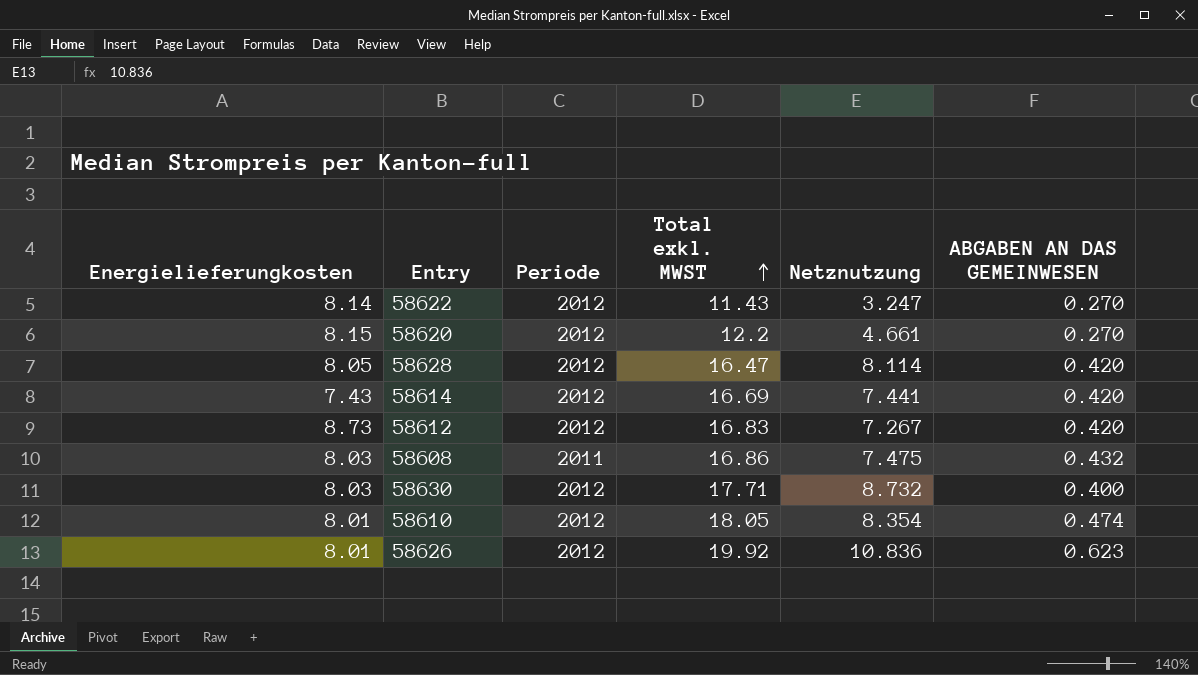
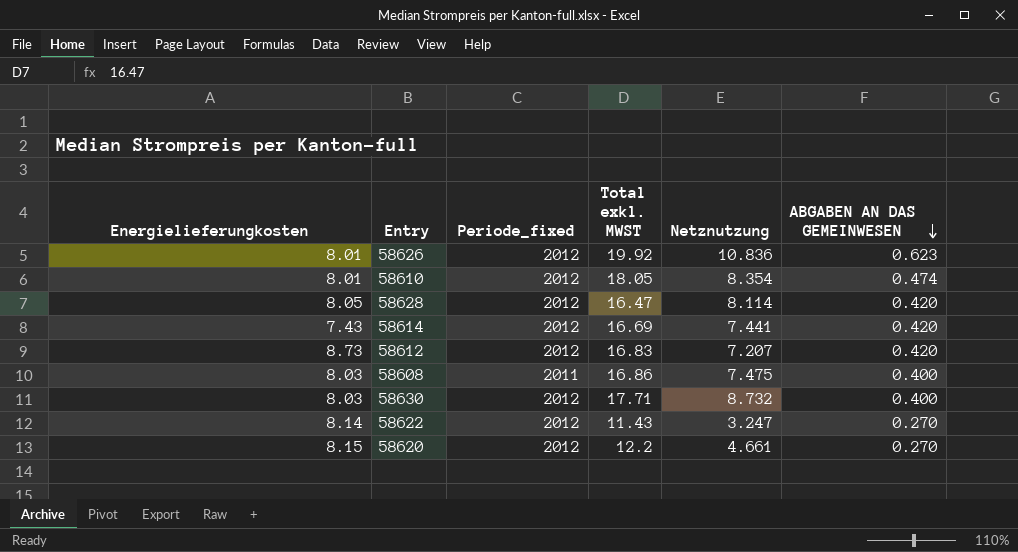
row order: Total exkl. MWST ascending -> ABGABEN AN DAS GEMEINWESEN descending
column name: Periode -> Periode_fixed
58612 | Netznutzung: 7.267 -> 7.207
58608 | ABGABEN AN DAS GEMEINWESEN: 0.432 -> 0.400

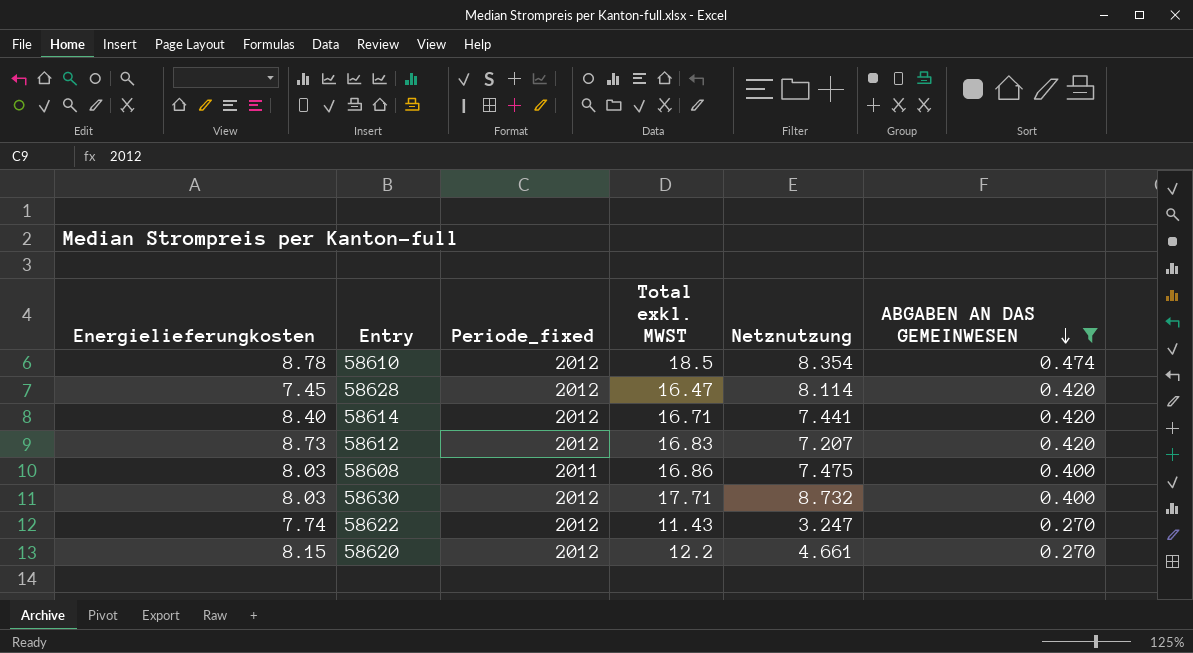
filter: none -> ABGABEN AN DAS GEMEINWESEN != 0.623
58610 | Energielieferungkosten: 8.01 -> 8.78
58610 | Total exkl. MWST: 18.05 -> 18.5
58628 | Energielieferungkosten: 8.05 -> 7.45
58614 | Energielieferungkosten: 7.43 -> 8.40
58614 | Total exkl. MWST: 16.69 -> 16.71
58622 | Energielieferungkosten: 8.14 -> 7.74

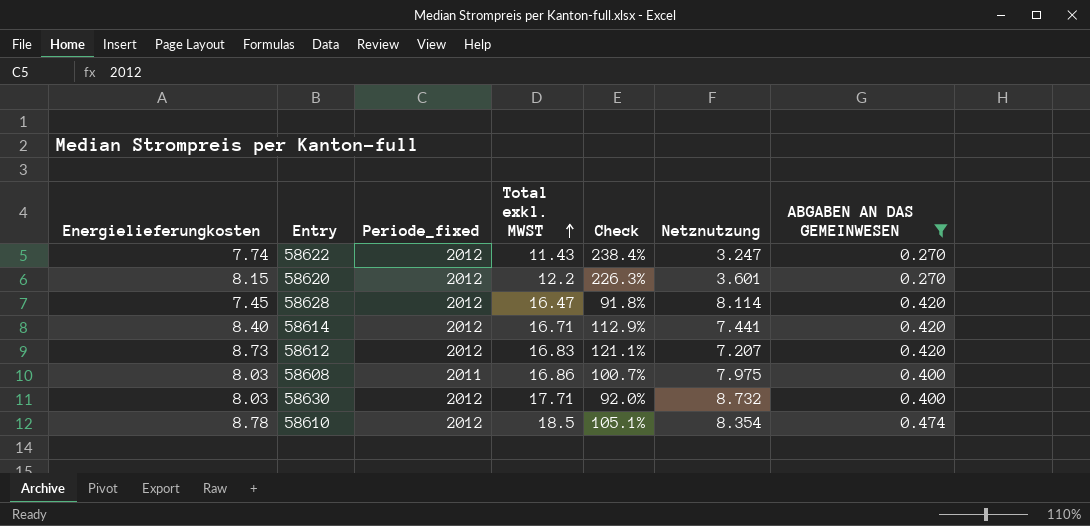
row order: ABGABEN AN DAS GEMEINWESEN descending -> Total exkl. MWST ascending
column Check | formula: none -> [Energielieferungkosten] / [Netznutzung]
58620 | Netznutzung: 4.661 -> 3.601
58608 | Netznutzung: 7.475 -> 7.975

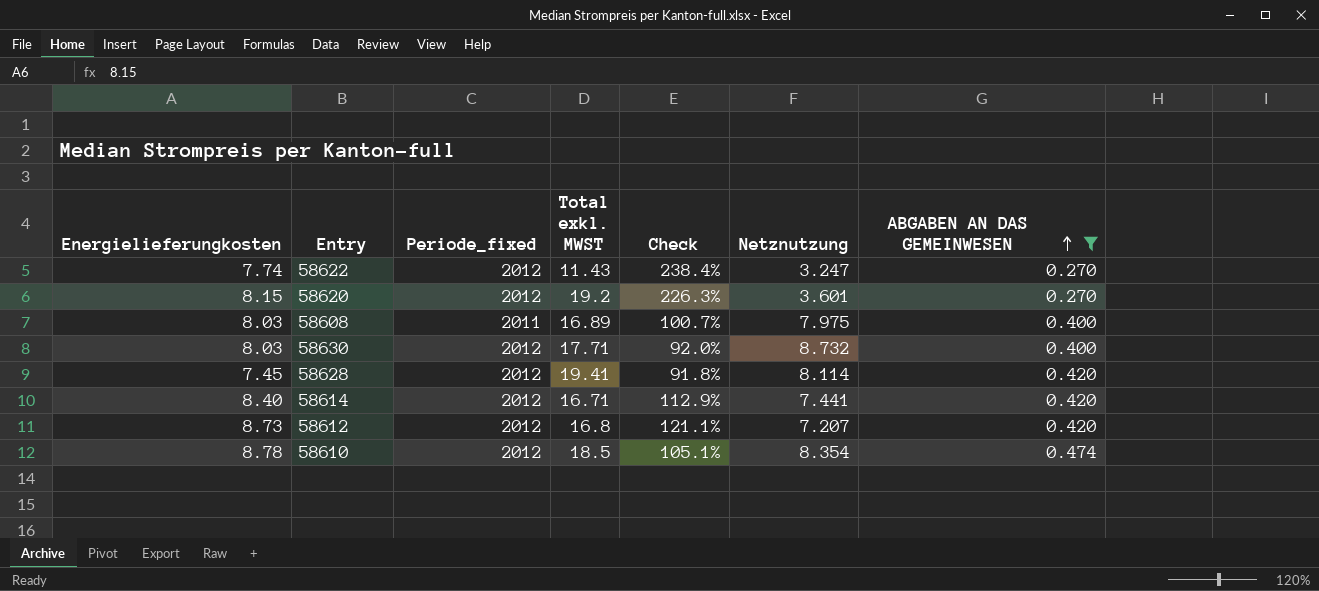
row order: Total exkl. MWST ascending -> ABGABEN AN DAS GEMEINWESEN ascending
58620 | Total exkl. MWST: 12.2 -> 19.2
58608 | Total exkl. MWST: 16.86 -> 16.89
58628 | Total exkl. MWST: 16.47 -> 19.41
58612 | Total exkl. MWST: 16.83 -> 16.8

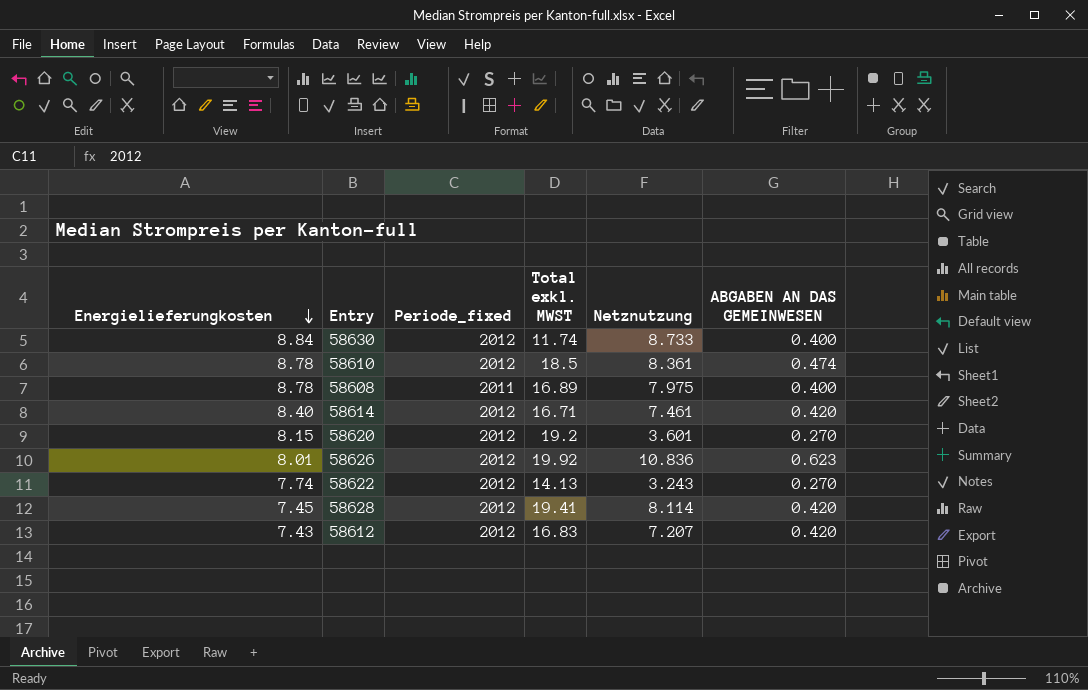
filter: ABGABEN AN DAS GEMEINWESEN != 0.623 -> none
row order: ABGABEN AN DAS GEMEINWESEN ascending -> Energielieferungkosten descending
column Check | formula: [Energielieferungkosten] / [Netznutzung] -> none
58630 | Energielieferungkosten: 8.03 -> 8.84
58630 | Total exkl. MWST: 17.71 -> 11.74
58630 | Netznutzung: 8.732 -> 8.733
58610 | Netznutzung: 8.354 -> 8.361
58608 | Energielieferungkosten: 8.03 -> 8.78
58614 | Netznutzung: 7.441 -> 7.461
58622 | Total exkl. MWST: 11.43 -> 14.13
58622 | Netznutzung: 3.247 -> 3.243
58612 | Energielieferungkosten: 8.73 -> 7.43
58612 | Total exkl. MWST: 16.8 -> 16.83

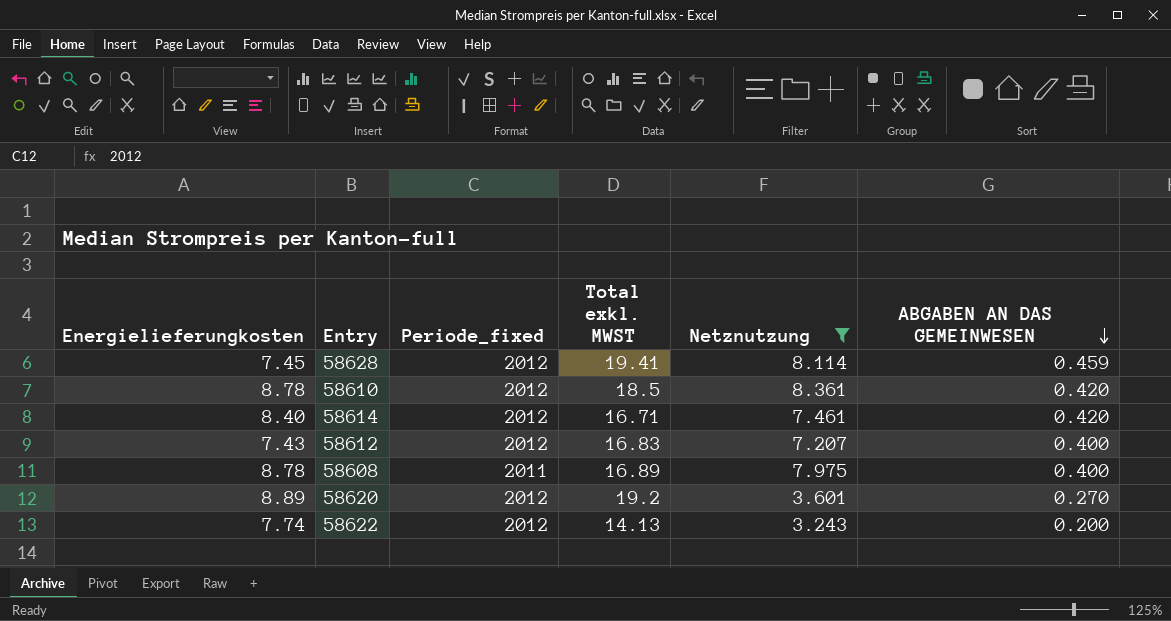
filter: none -> Netznutzung <= 8.361
row order: Energielieferungkosten descending -> ABGABEN AN DAS GEMEINWESEN descending
58628 | ABGABEN AN DAS GEMEINWESEN: 0.420 -> 0.459
58610 | ABGABEN AN DAS GEMEINWESEN: 0.474 -> 0.420
58612 | ABGABEN AN DAS GEMEINWESEN: 0.420 -> 0.400
58620 | Energielieferungkosten: 8.15 -> 8.89
58622 | ABGABEN AN DAS GEMEINWESEN: 0.270 -> 0.200

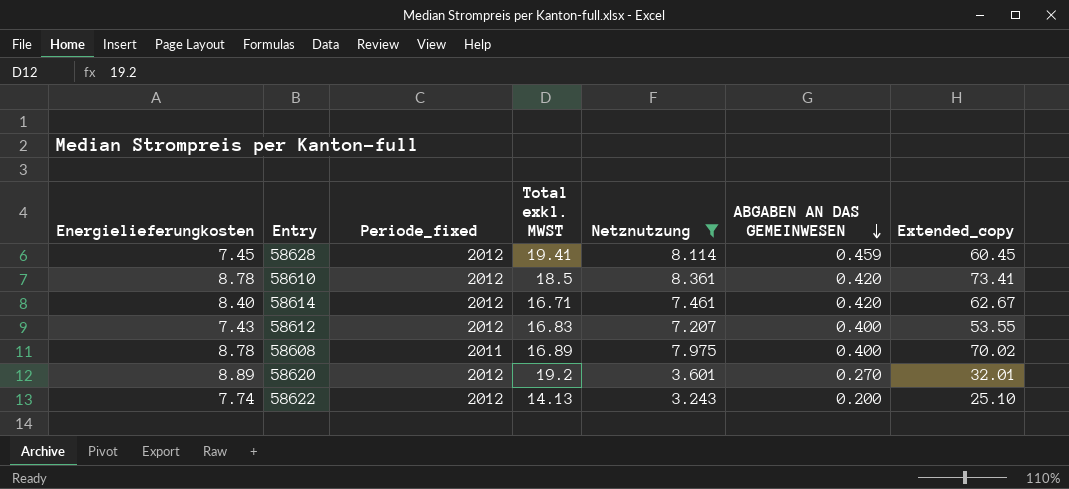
column Extended_copy | formula: none -> [Energielieferungkosten] * [Netznutzung]

